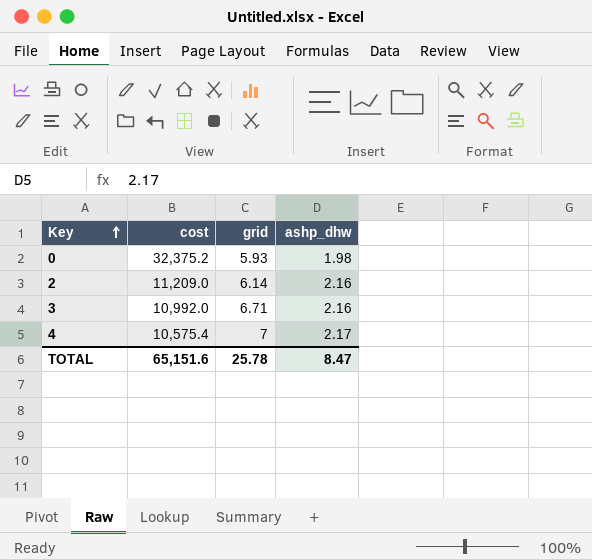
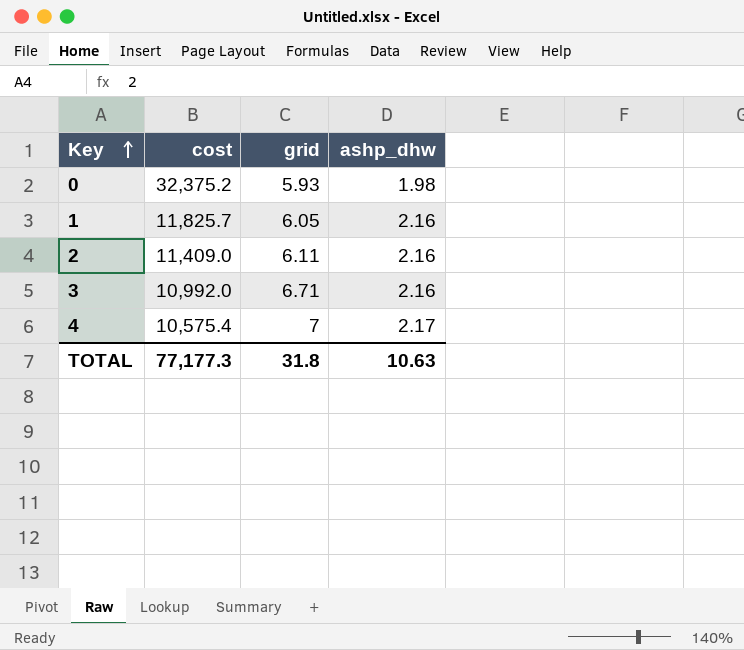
row 1: none -> 11,825.7 | 6.05 | 2.16
2 | cost: 11,209.0 -> 11,409.0
2 | grid: 6.14 -> 6.11
TOTAL | cost: 65,151.6 -> 77,177.3
TOTAL | grid: 25.78 -> 31.8
TOTAL | ashp_dhw: 8.47 -> 10.63

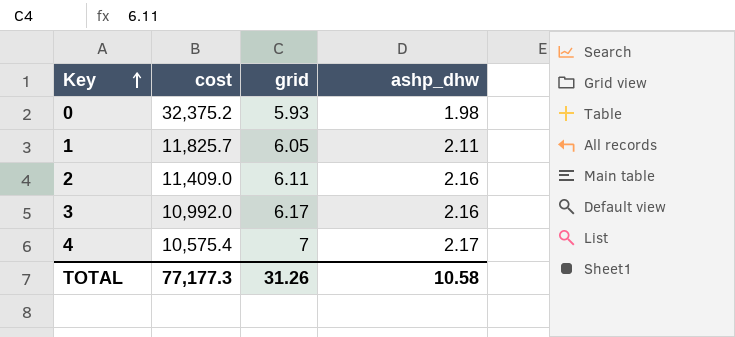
1 | ashp_dhw: 2.16 -> 2.11
3 | grid: 6.71 -> 6.17
TOTAL | grid: 31.8 -> 31.26
TOTAL | ashp_dhw: 10.63 -> 10.58

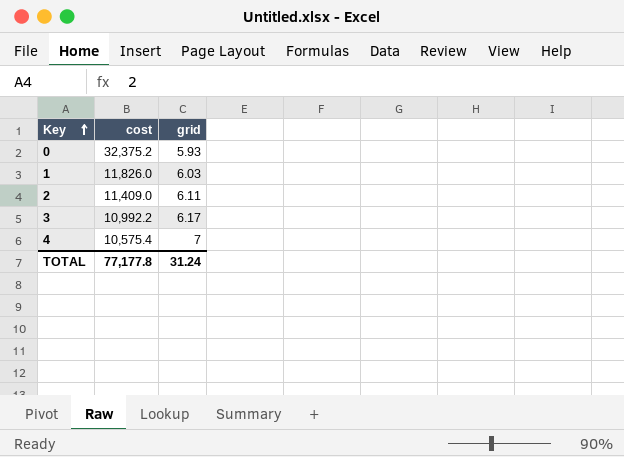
column ashp_dhw | position: 4 -> none
1 | cost: 11,825.7 -> 11,826.0
1 | grid: 6.05 -> 6.03
3 | cost: 10,992.0 -> 10,992.2
TOTAL | cost: 77,177.3 -> 77,177.8
TOTAL | grid: 31.26 -> 31.24

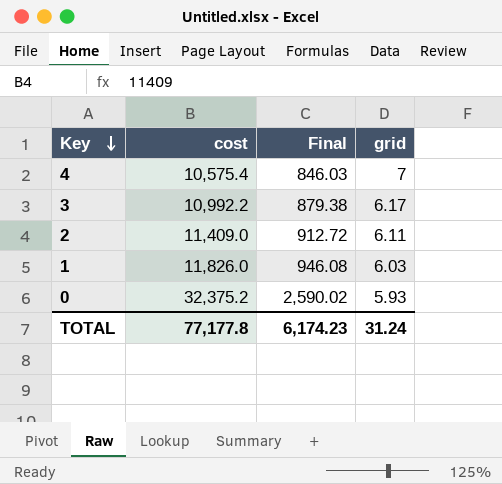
row order: Key ascending -> Key descending
column Final | formula: none -> [cost] * 0.08

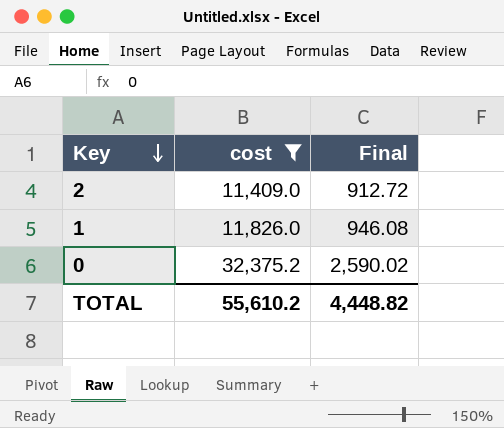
filter: none -> cost >= 11,409.0
column grid | position: 4 -> none
TOTAL | cost: 77,177.8 -> 55,610.2
TOTAL | Final: 6,174.23 -> 4,448.82

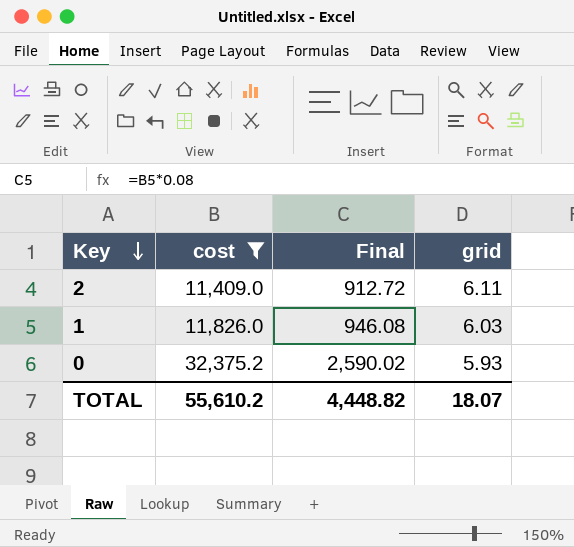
column grid | position: none -> 4

